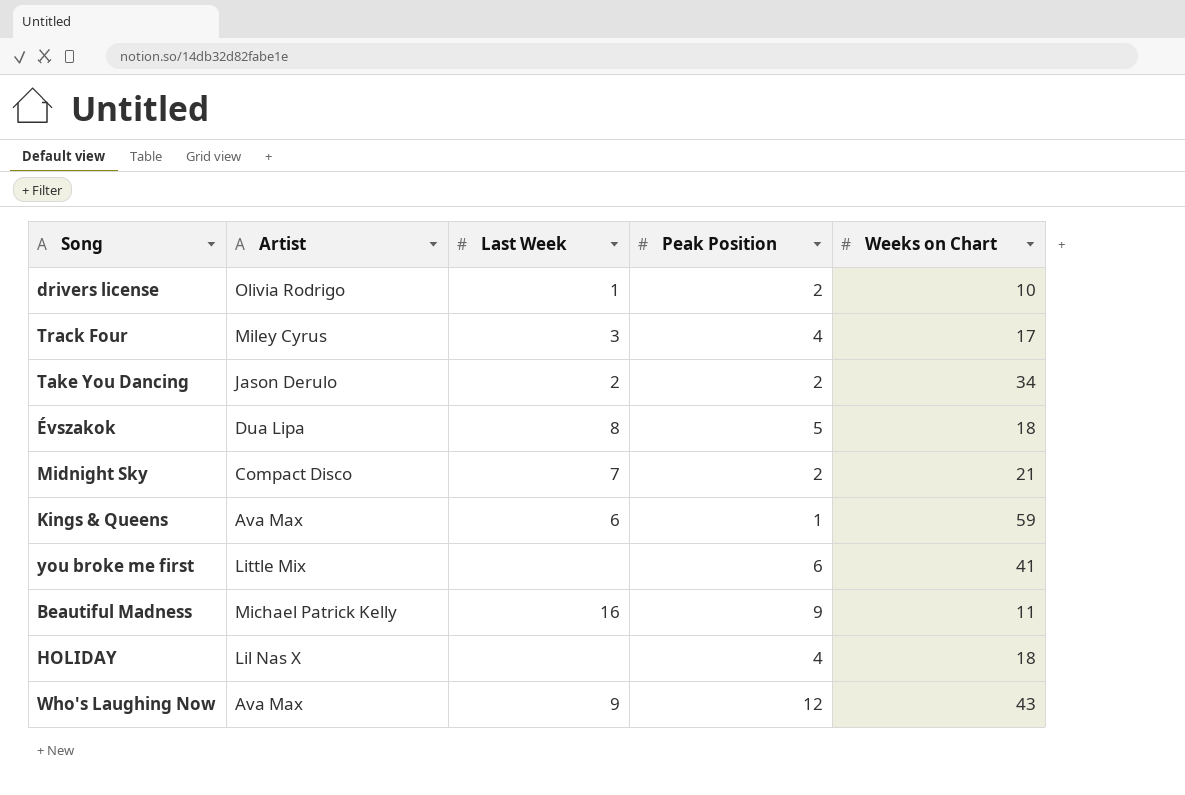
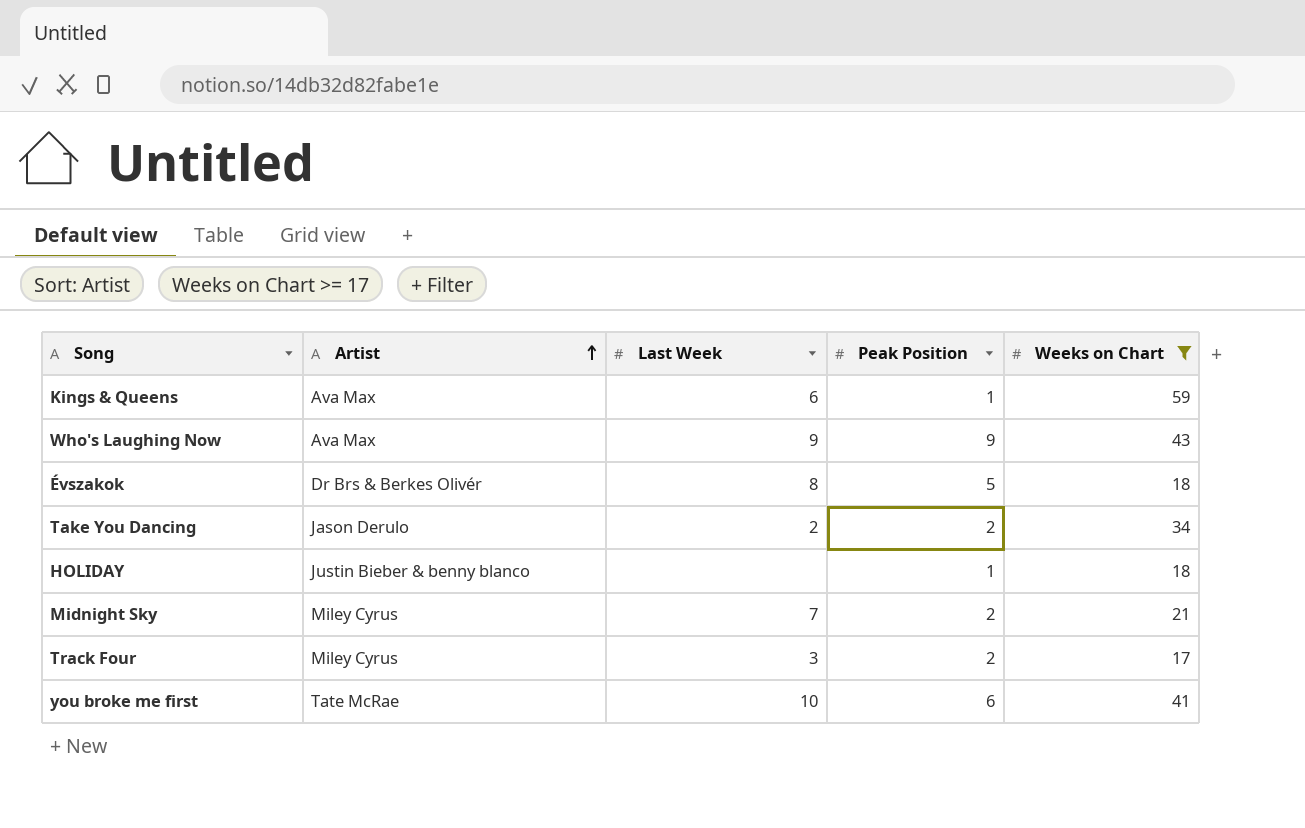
filter: none -> Weeks on Chart >= 17
row order: none -> Artist ascending
Who's Laughing Now | Peak Position: 12 -> 9
Évszakok | Artist: Dua Lipa -> Dr Brs & Berkes Olivér
HOLIDAY | Artist: Lil Nas X -> Justin Bieber & benny blanco
HOLIDAY | Peak Position: 4 -> 1
Midnight Sky | Artist: Compact Disco -> Miley Cyrus
Track Four | Peak Position: 4 -> 2
you broke me first | Artist: Little Mix -> Tate McRae
you broke me first | Last Week: none -> 10

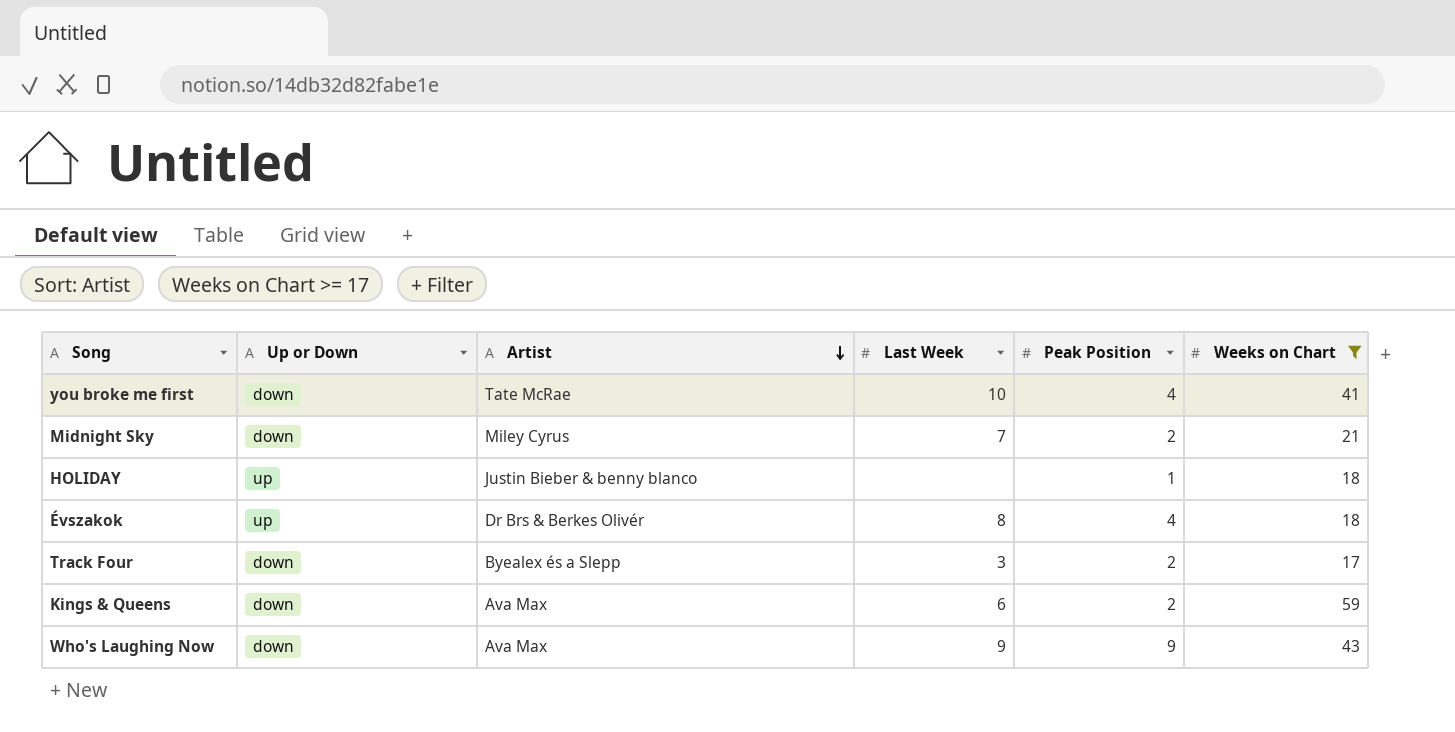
row order: Artist ascending -> Artist descending
column Up or Down | position: none -> 2
row Take You Dancing: Jason Derulo | 2 | 2 | 34 -> none
you broke me first | Peak Position: 6 -> 4
Évszakok | Peak Position: 5 -> 4
Track Four | Artist: Miley Cyrus -> Byealex és a Slepp
Kings & Queens | Peak Position: 1 -> 2

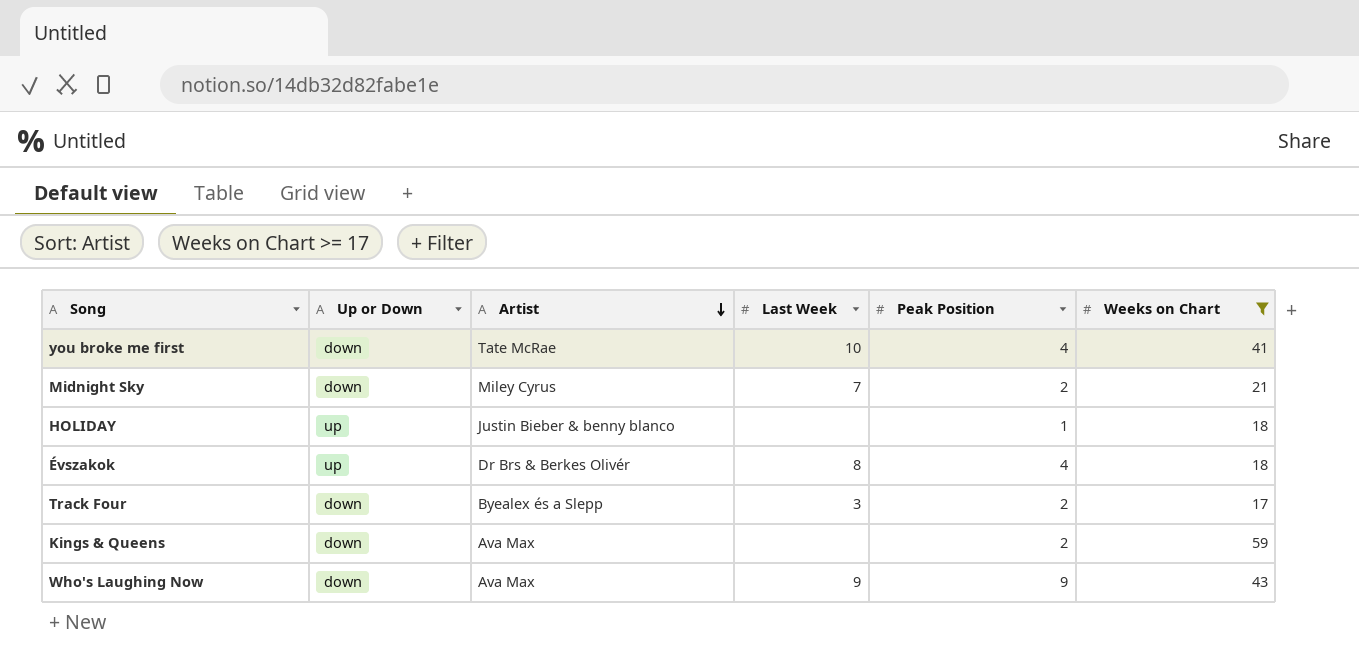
Kings & Queens | Last Week: 6 -> none

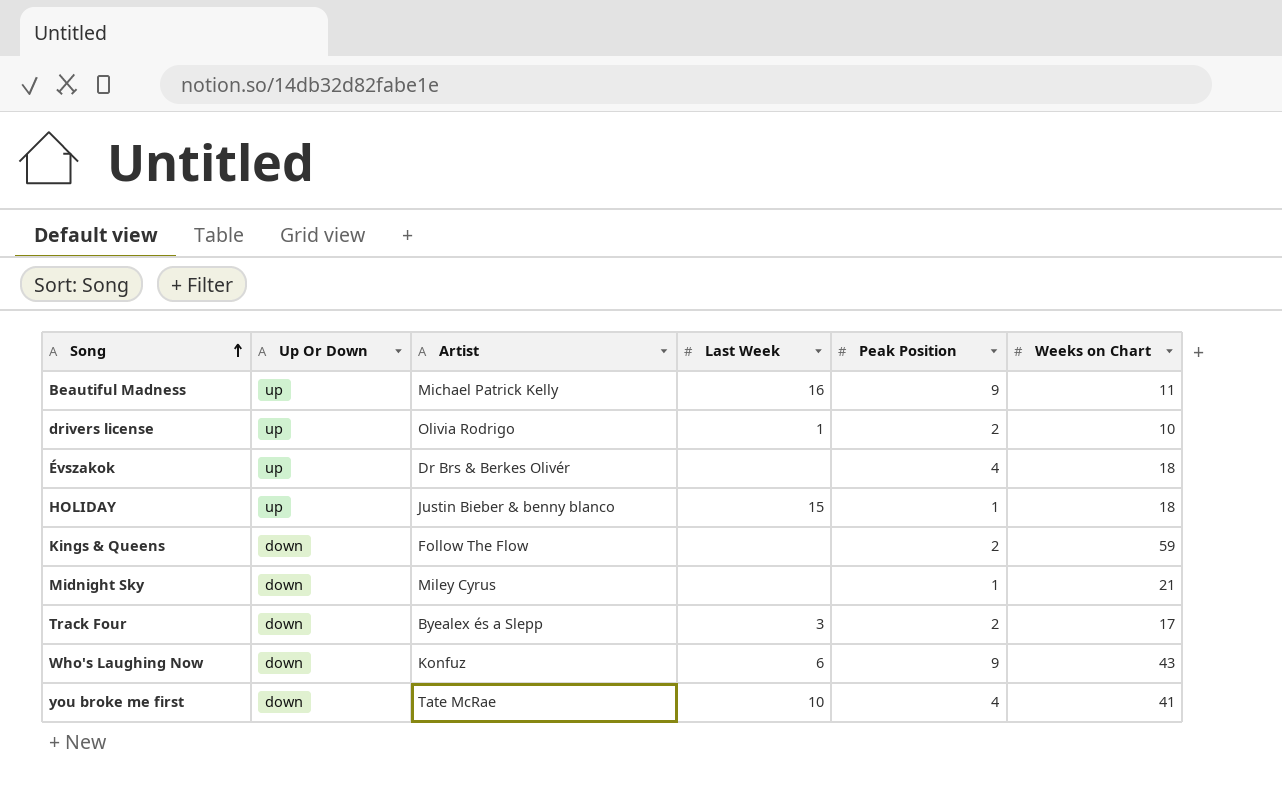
filter: Weeks on Chart >= 17 -> none
row order: Artist descending -> Song ascending
column name: Up or Down -> Up Or Down
Évszakok | Last Week: 8 -> none
HOLIDAY | Last Week: none -> 15
Kings & Queens | Artist: Ava Max -> Follow The Flow
Midnight Sky | Last Week: 7 -> none
Midnight Sky | Peak Position: 2 -> 1
Who's Laughing Now | Artist: Ava Max -> Konfuz
Who's Laughing Now | Last Week: 9 -> 6

